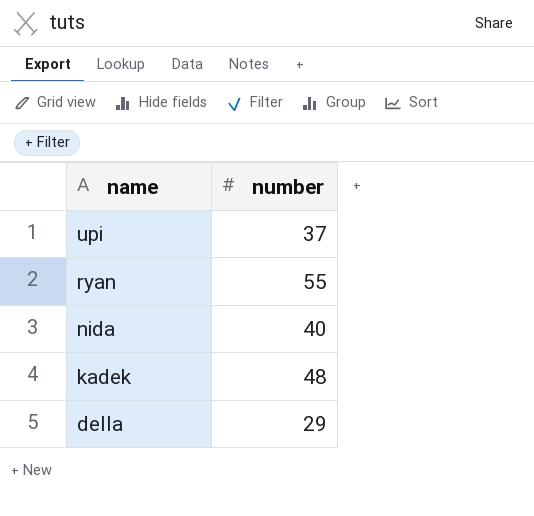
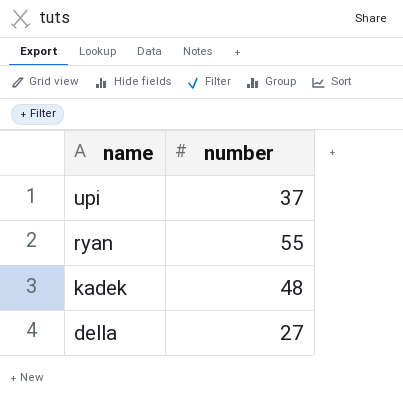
row nida: 40 -> none
della | number: 29 -> 27

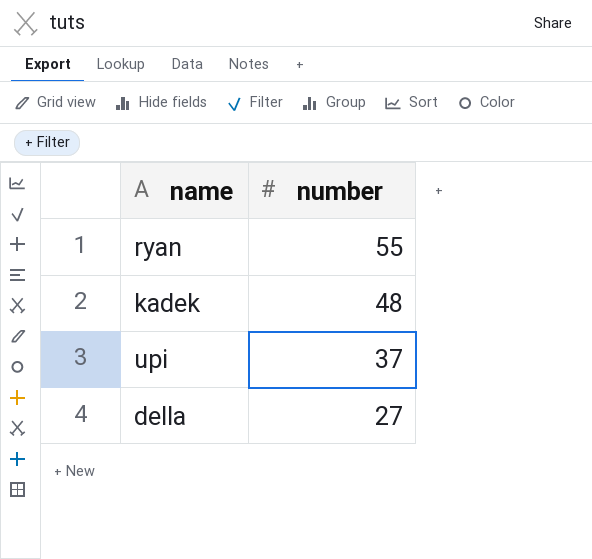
row order: name descending -> number descending

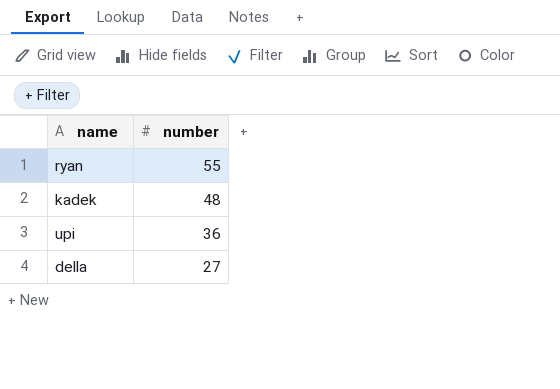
upi | number: 37 -> 36

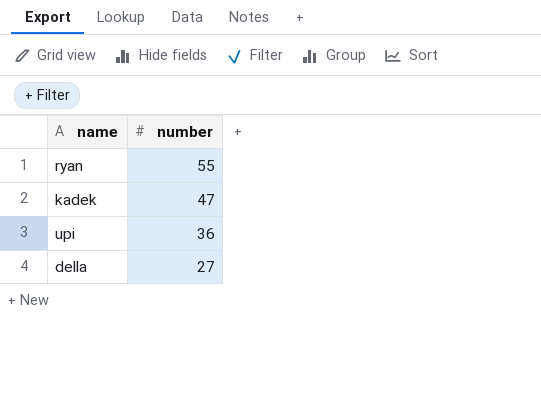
kadek | number: 48 -> 47

